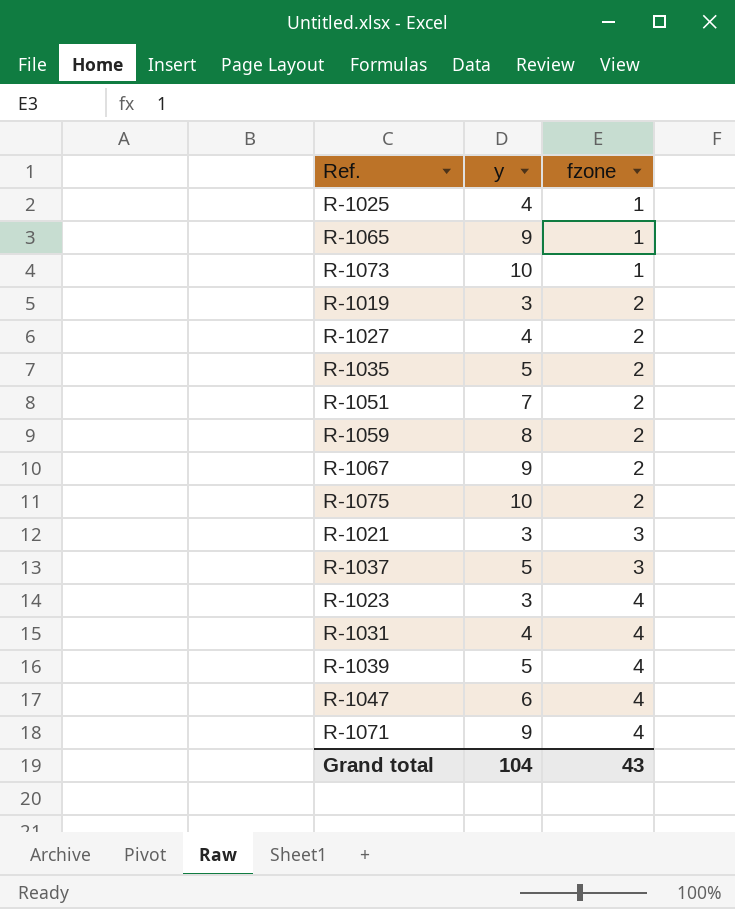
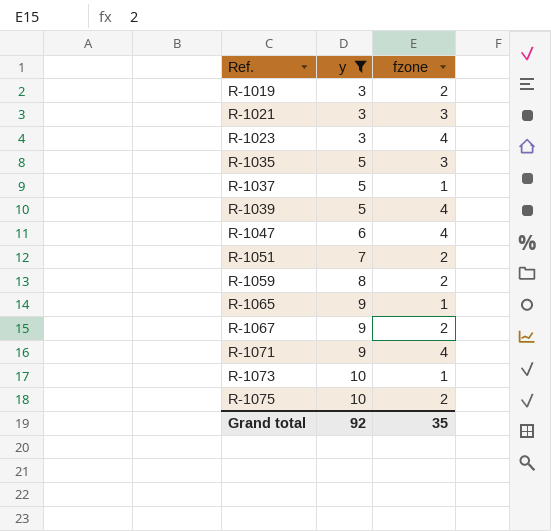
filter: none -> y != 4
row order: fzone ascending -> Ref. ascending
R-1035 | fzone: 2 -> 3
R-1037 | fzone: 3 -> 1
Grand total | y: 104 -> 92
Grand total | fzone: 43 -> 35

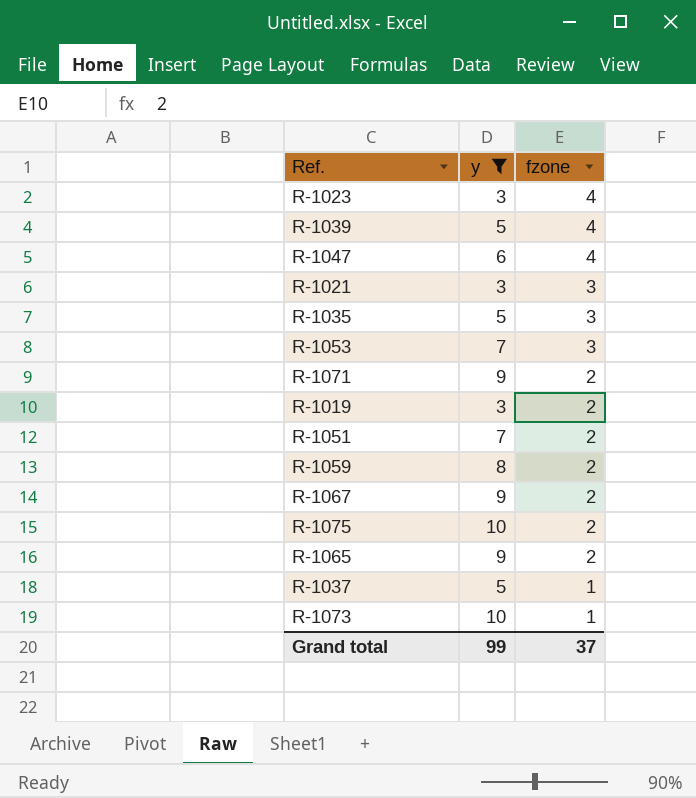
row order: Ref. ascending -> fzone descending
row R-1053: none -> 7 | 3
R-1071 | fzone: 4 -> 2
R-1065 | fzone: 1 -> 2
Grand total | y: 92 -> 99
Grand total | fzone: 35 -> 37

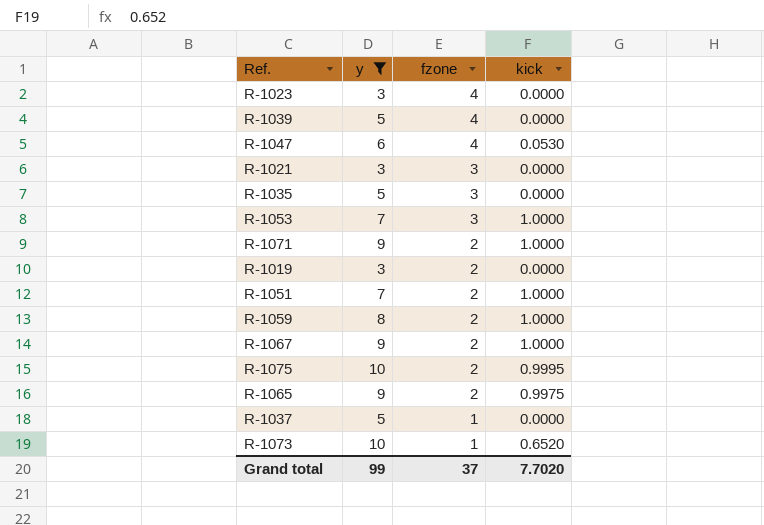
column kick | position: none -> 4

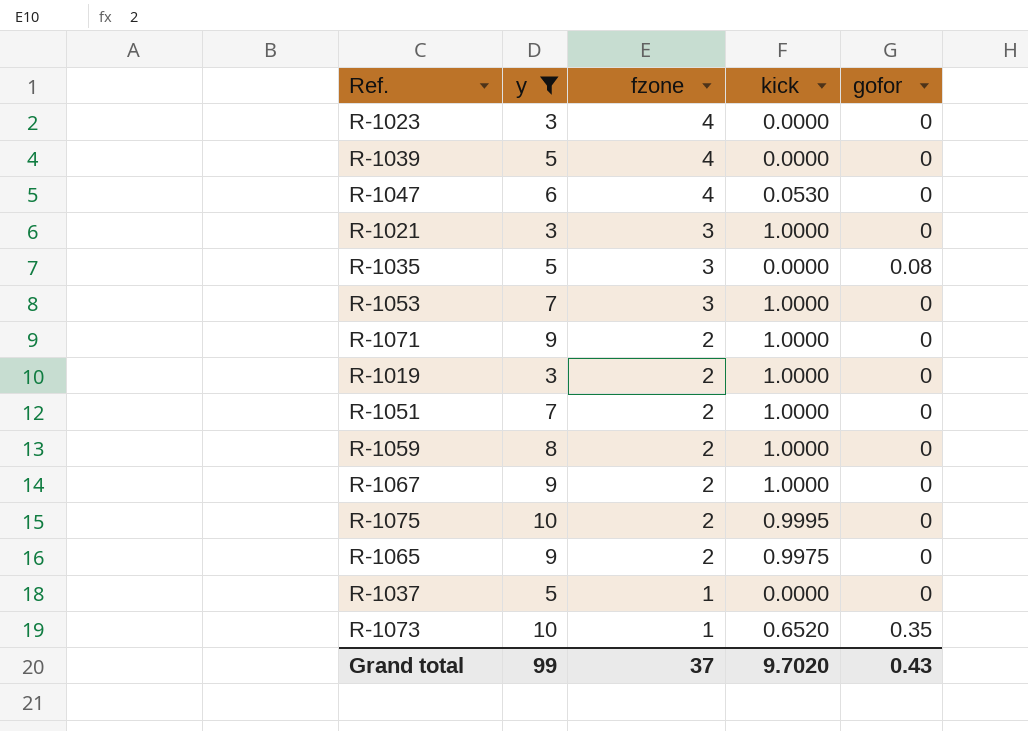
column gofor | position: none -> 5
R-1021 | kick: 0.0000 -> 1.0000
R-1019 | kick: 0.0000 -> 1.0000
Grand total | kick: 7.7020 -> 9.7020

